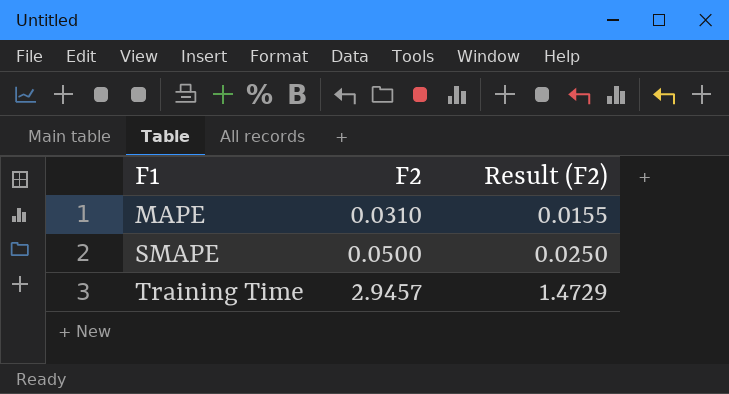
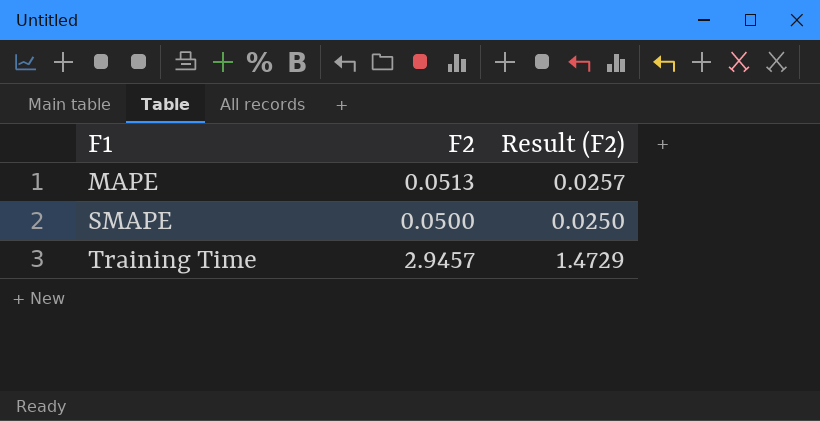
MAPE | F2: 0.0310 -> 0.0513
MAPE | Result (F2): 0.0155 -> 0.0257

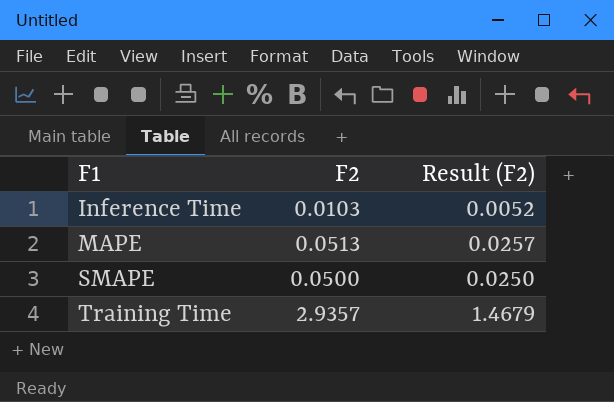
row Inference Time: none -> 0.0103 | 0.0052
Training Time | F2: 2.9457 -> 2.9357
Training Time | Result (F2): 1.4729 -> 1.4679

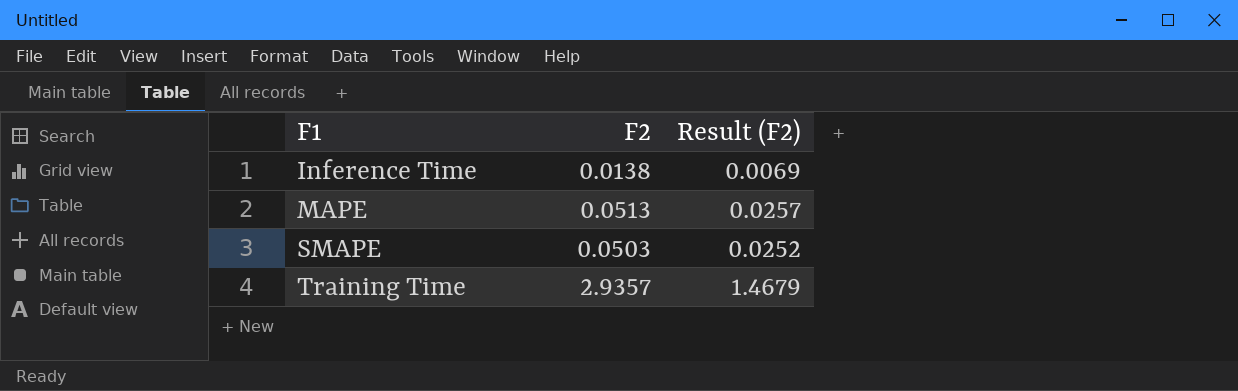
Inference Time | F2: 0.0103 -> 0.0138
Inference Time | Result (F2): 0.0052 -> 0.0069
SMAPE | F2: 0.0500 -> 0.0503
SMAPE | Result (F2): 0.0250 -> 0.0252

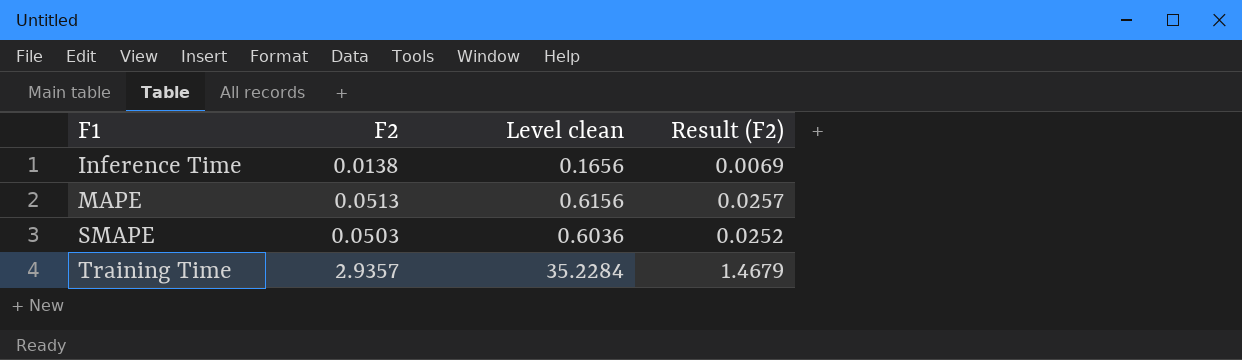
column Level clean | formula: none -> [F2] * 12

